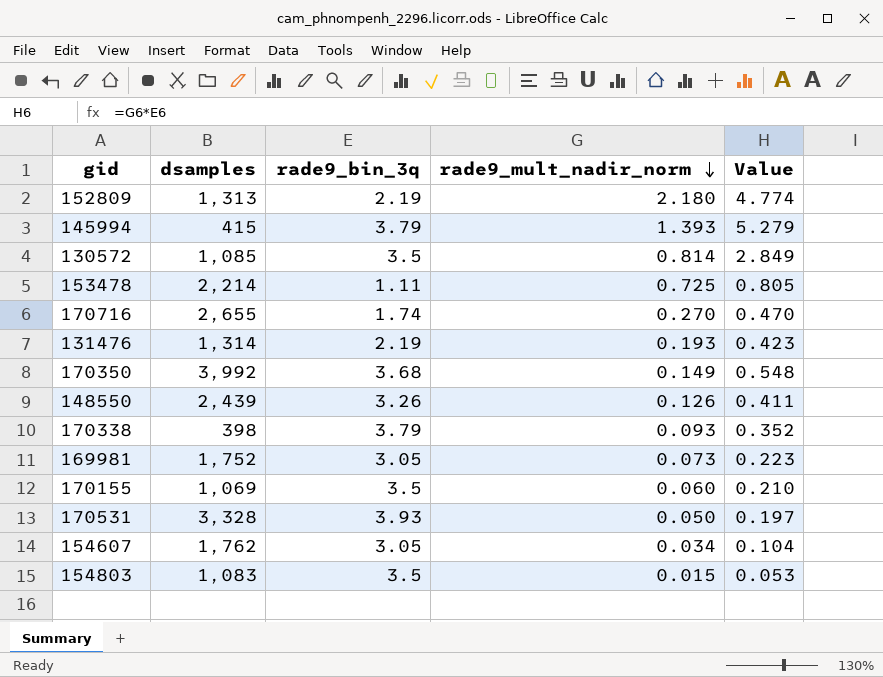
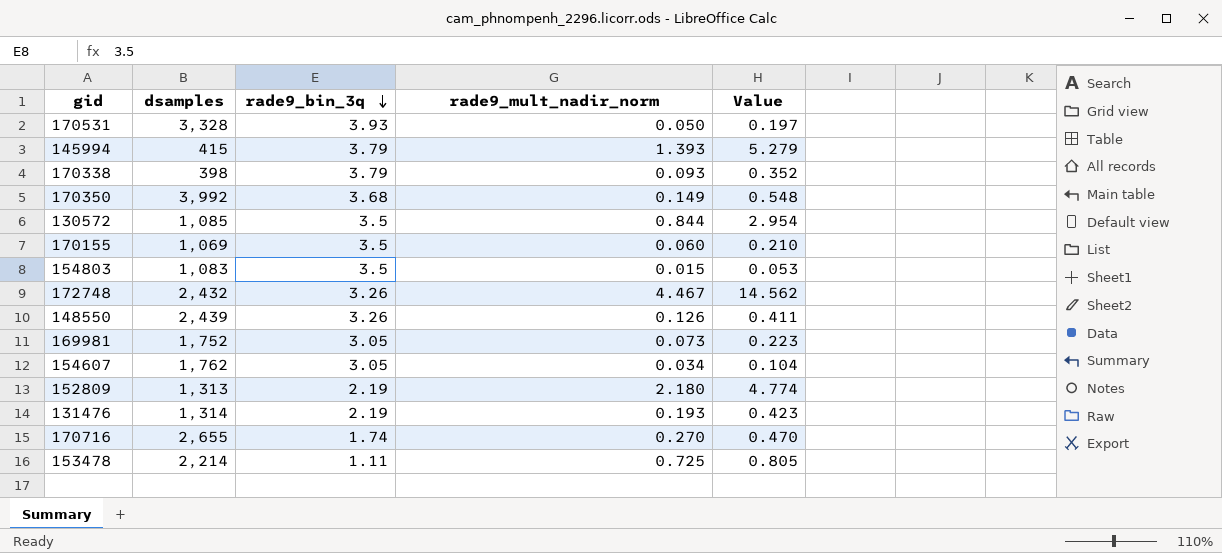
row order: rade9_mult_nadir_norm descending -> rade9_bin_3q descending
130572 | rade9_mult_nadir_norm: 0.814 -> 0.844
130572 | Value: 2.849 -> 2.954
row 172748: none -> 2,432 | 3.26 | 4.467 | 14.562

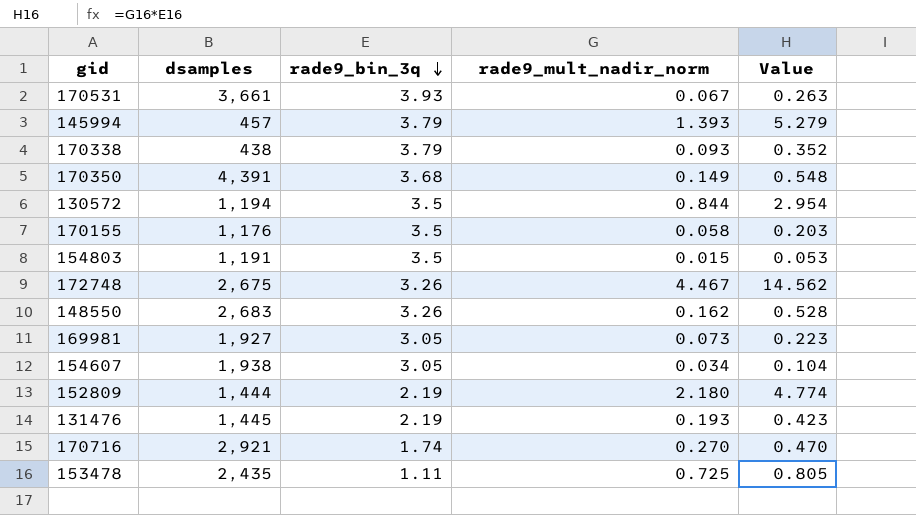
170531 | dsamples: 3,328 -> 3,661
170531 | rade9_mult_nadir_norm: 0.050 -> 0.067
170531 | Value: 0.197 -> 0.263
145994 | dsamples: 415 -> 457
170338 | dsamples: 398 -> 438
170350 | dsamples: 3,992 -> 4,391
130572 | dsamples: 1,085 -> 1,194
170155 | dsamples: 1,069 -> 1,176
170155 | rade9_mult_nadir_norm: 0.060 -> 0.058
170155 | Value: 0.210 -> 0.203
154803 | dsamples: 1,083 -> 1,191
172748 | dsamples: 2,432 -> 2,675
148550 | dsamples: 2,439 -> 2,683
148550 | rade9_mult_nadir_norm: 0.126 -> 0.162
148550 | Value: 0.411 -> 0.528
169981 | dsamples: 1,752 -> 1,927
154607 | dsamples: 1,762 -> 1,938
152809 | dsamples: 1,313 -> 1,444
131476 | dsamples: 1,314 -> 1,445
170716 | dsamples: 2,655 -> 2,921
153478 | dsamples: 2,214 -> 2,435

